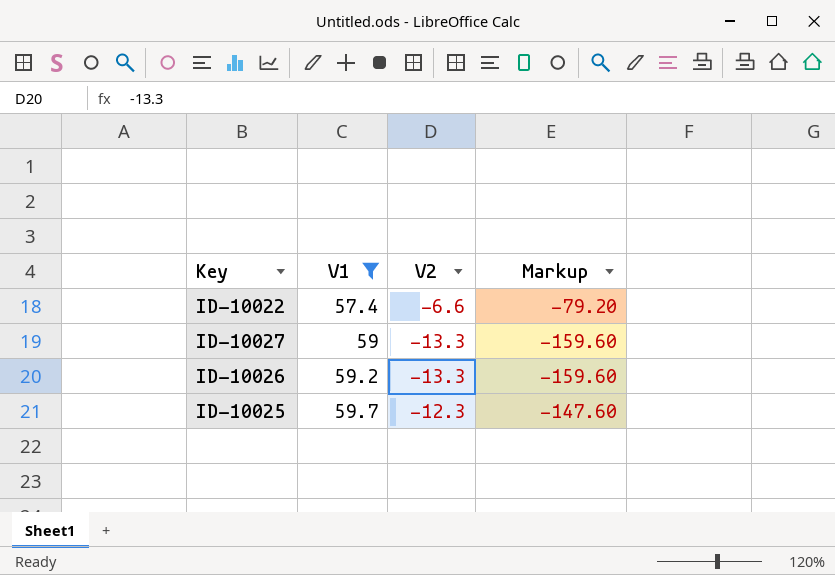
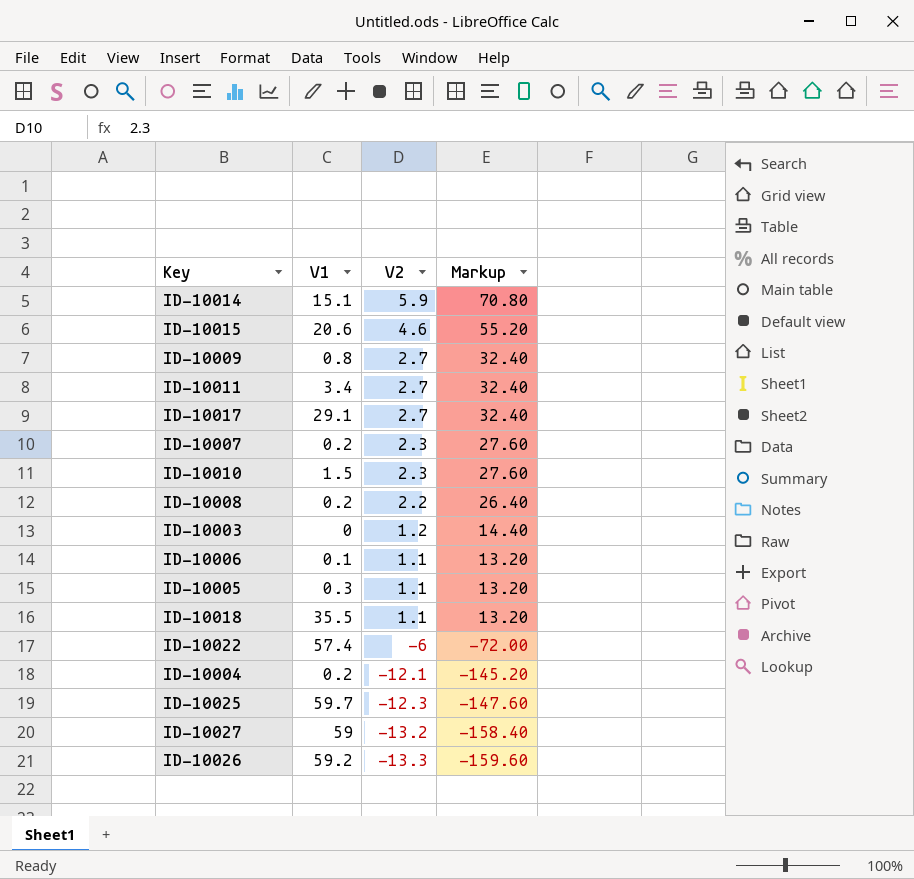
filter: V1 >= 57.4 -> none
row order: V1 ascending -> V2 descending
ID-10022 | V2: -6.6 -> -6
ID-10022 | Markup: -79.20 -> -72.00
ID-10027 | V2: -13.3 -> -13.2
ID-10027 | Markup: -159.60 -> -158.40

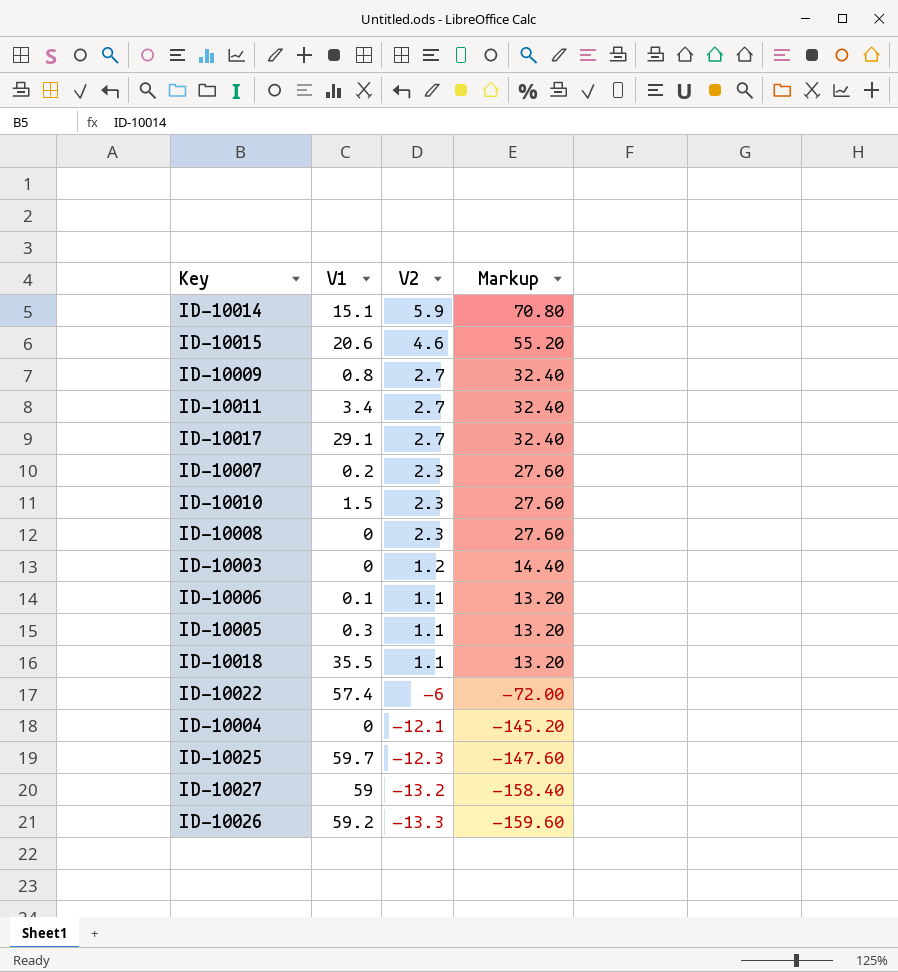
ID-10008 | V1: 0.2 -> 0
ID-10008 | V2: 2.2 -> 2.3
ID-10008 | Markup: 26.40 -> 27.60
ID-10004 | V1: 0.2 -> 0

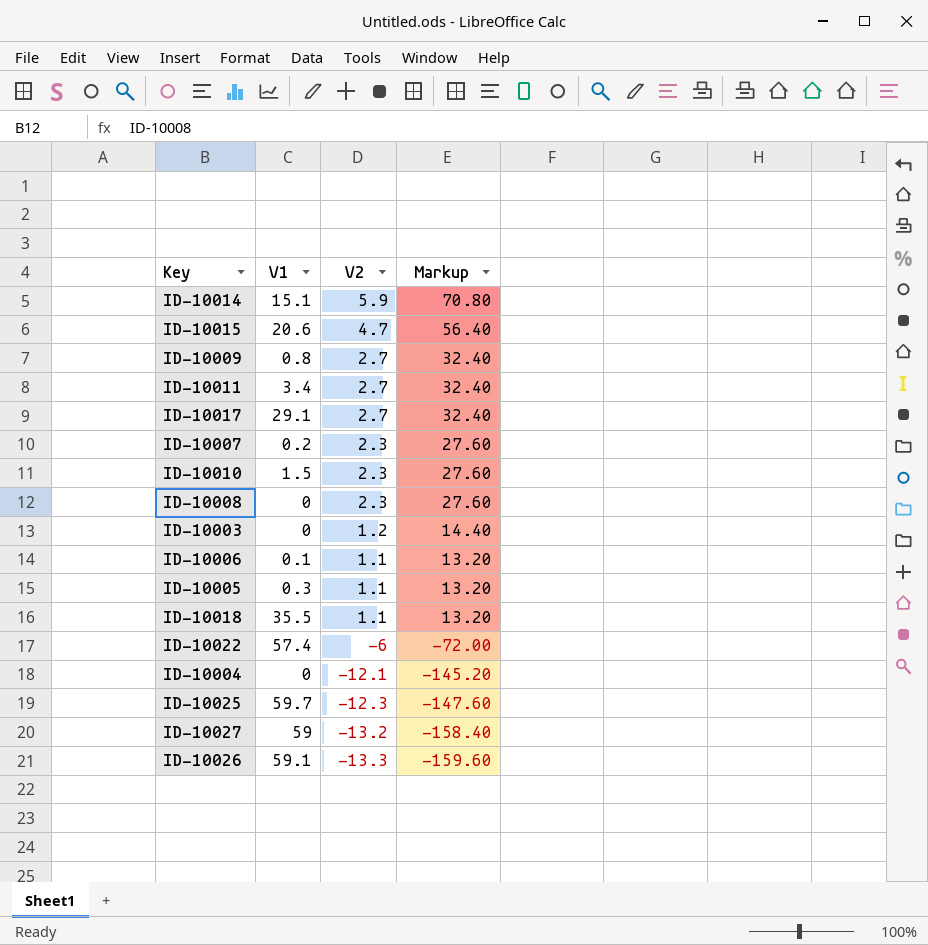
ID-10015 | V2: 4.6 -> 4.7
ID-10015 | Markup: 55.20 -> 56.40
ID-10026 | V1: 59.2 -> 59.1

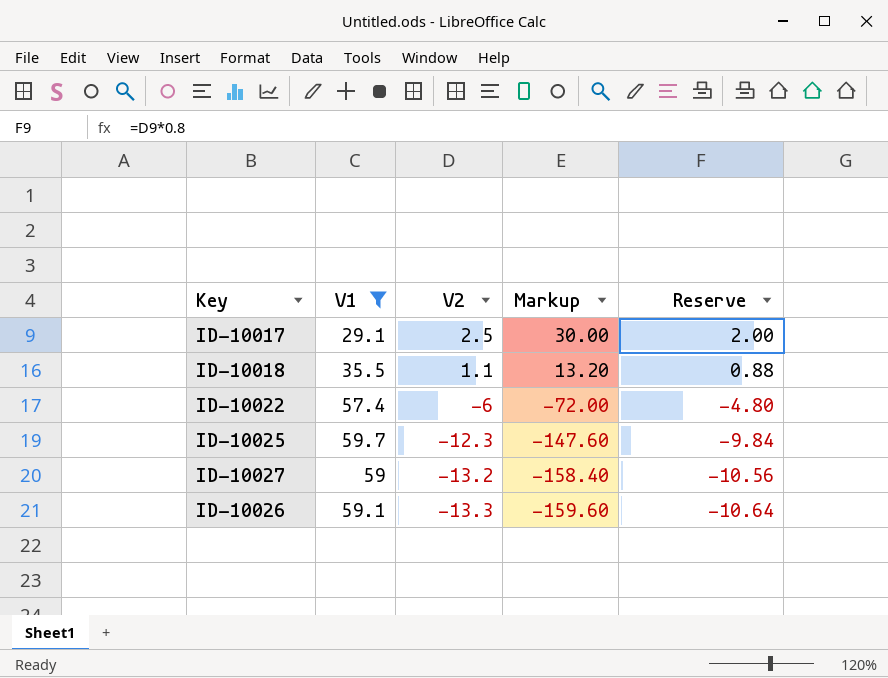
filter: none -> V1 >= 29.1
column Reserve | formula: none -> [V2] * 0.8
ID-10017 | V2: 2.7 -> 2.5
ID-10017 | Markup: 32.40 -> 30.00

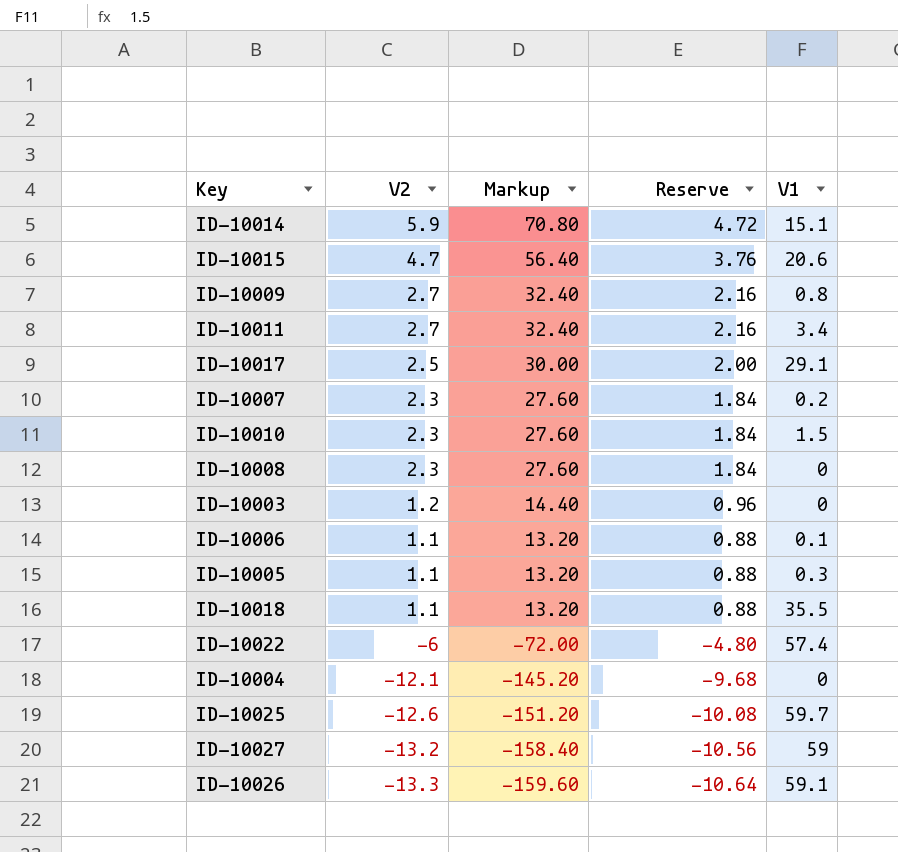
filter: V1 >= 29.1 -> none
column V1 | position: 2 -> 5
ID-10025 | V2: -12.3 -> -12.6
ID-10025 | Markup: -147.60 -> -151.20
ID-10025 | Reserve: -9.84 -> -10.08

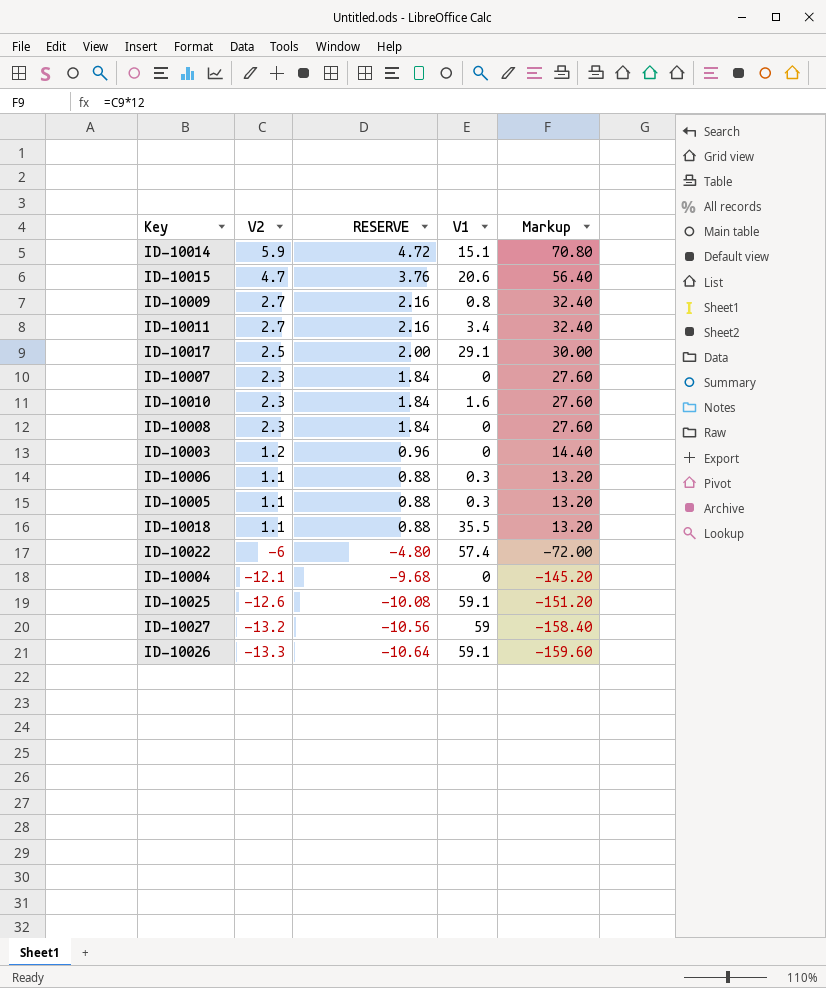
column name: Reserve -> RESERVE
column Markup | position: 3 -> 5
ID-10007 | V1: 0.2 -> 0
ID-10010 | V1: 1.5 -> 1.6
ID-10006 | V1: 0.1 -> 0.3
ID-10025 | V1: 59.7 -> 59.1

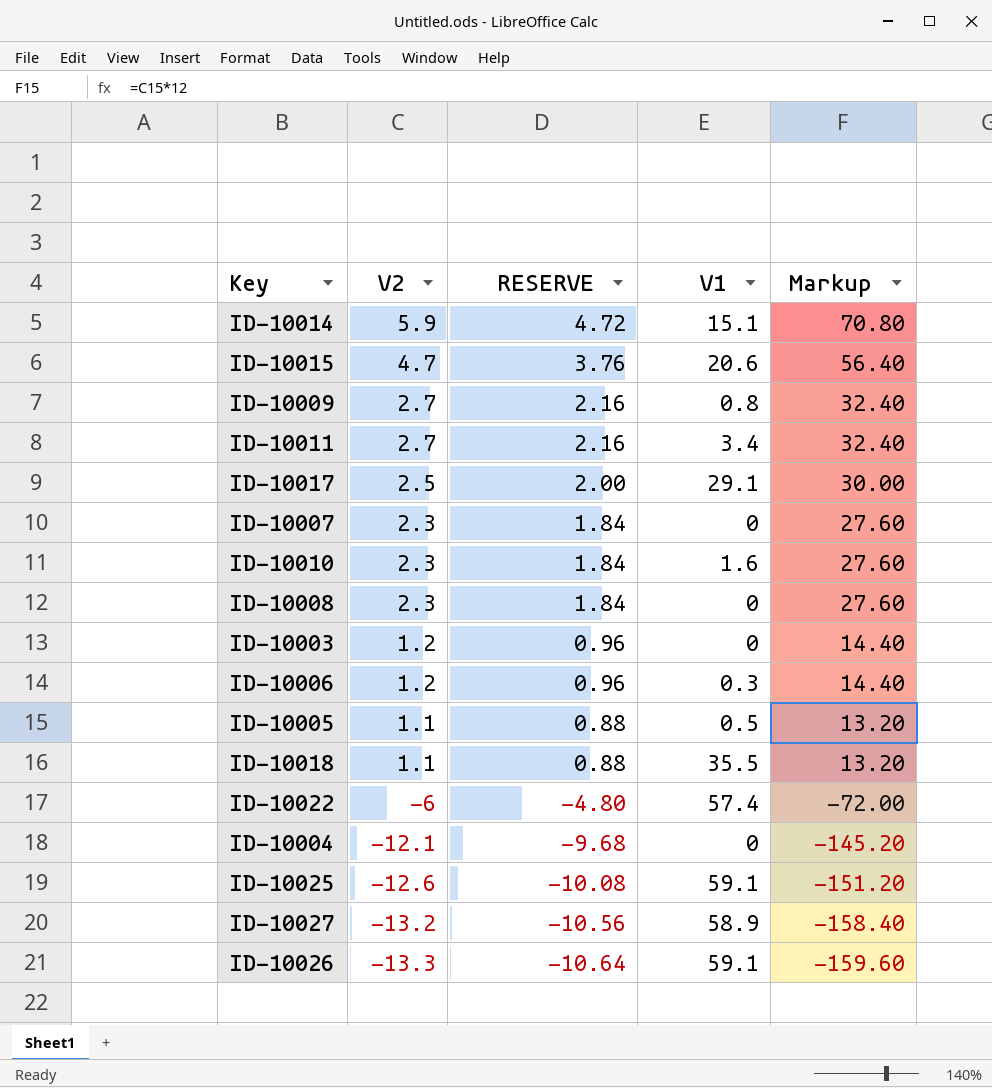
ID-10006 | V2: 1.1 -> 1.2
ID-10006 | RESERVE: 0.88 -> 0.96
ID-10006 | Markup: 13.20 -> 14.40
ID-10005 | V1: 0.3 -> 0.5
ID-10027 | V1: 59 -> 58.9

